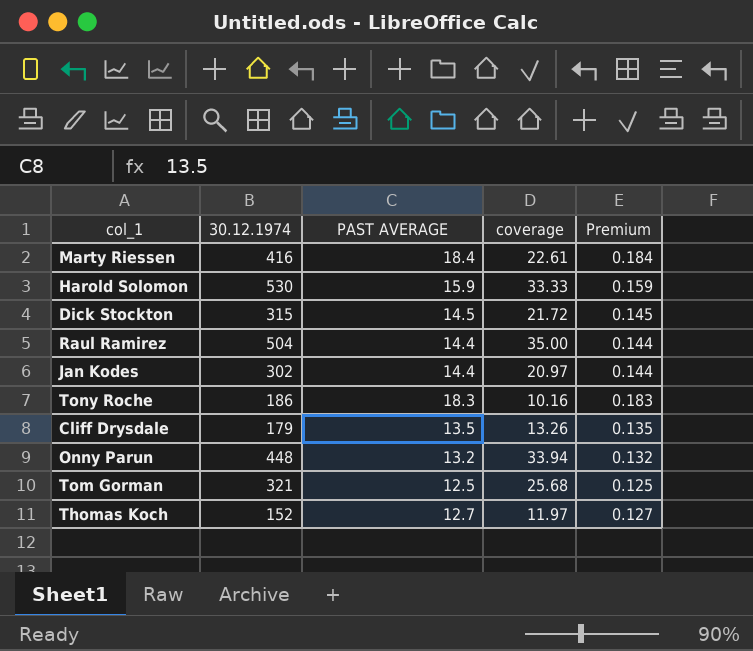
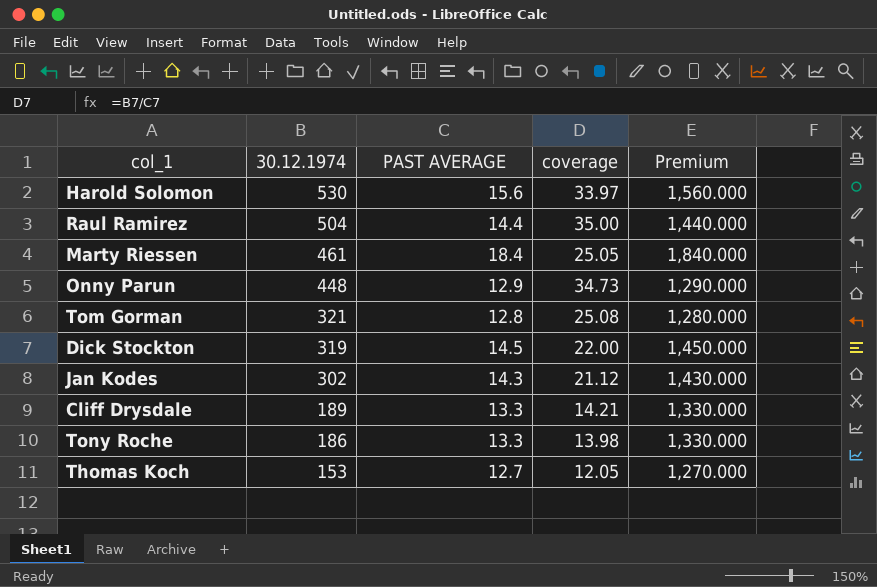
row order: none -> 30.12.1974 descending
column Premium | formula: [PAST AVERAGE] * 0.01 -> [PAST AVERAGE] * 100
Harold Solomon | PAST AVERAGE: 15.9 -> 15.6
Harold Solomon | coverage: 33.33 -> 33.97
Marty Riessen | 30.12.1974: 416 -> 461
Marty Riessen | coverage: 22.61 -> 25.05
Onny Parun | PAST AVERAGE: 13.2 -> 12.9
Onny Parun | coverage: 33.94 -> 34.73
Tom Gorman | PAST AVERAGE: 12.5 -> 12.8
Tom Gorman | coverage: 25.68 -> 25.08
Dick Stockton | 30.12.1974: 315 -> 319
Dick Stockton | coverage: 21.72 -> 22.00
Jan Kodes | PAST AVERAGE: 14.4 -> 14.3
Jan Kodes | coverage: 20.97 -> 21.12
Cliff Drysdale | 30.12.1974: 179 -> 189
Cliff Drysdale | PAST AVERAGE: 13.5 -> 13.3
Cliff Drysdale | coverage: 13.26 -> 14.21
Tony Roche | PAST AVERAGE: 18.3 -> 13.3
Tony Roche | coverage: 10.16 -> 13.98
Thomas Koch | 30.12.1974: 152 -> 153
Thomas Koch | coverage: 11.97 -> 12.05

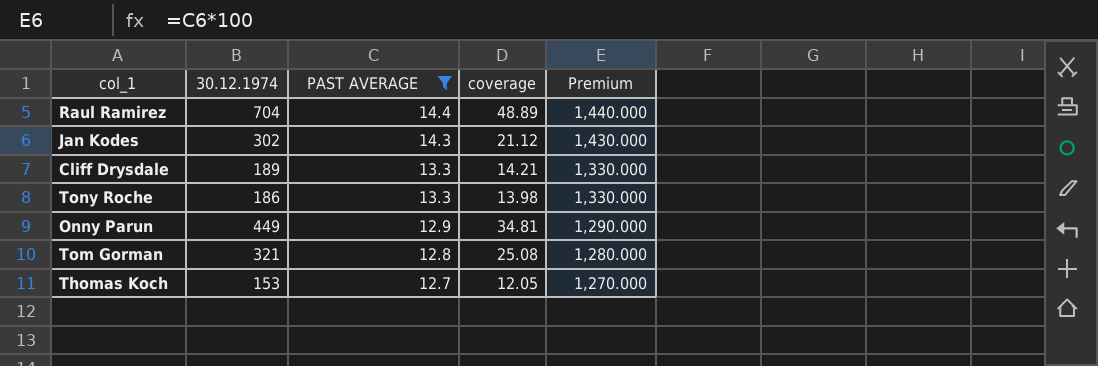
filter: none -> PAST AVERAGE <= 14.4
row order: 30.12.1974 descending -> PAST AVERAGE descending
Raul Ramirez | 30.12.1974: 504 -> 704
Raul Ramirez | coverage: 35.00 -> 48.89
Onny Parun | 30.12.1974: 448 -> 449
Onny Parun | coverage: 34.73 -> 34.81

